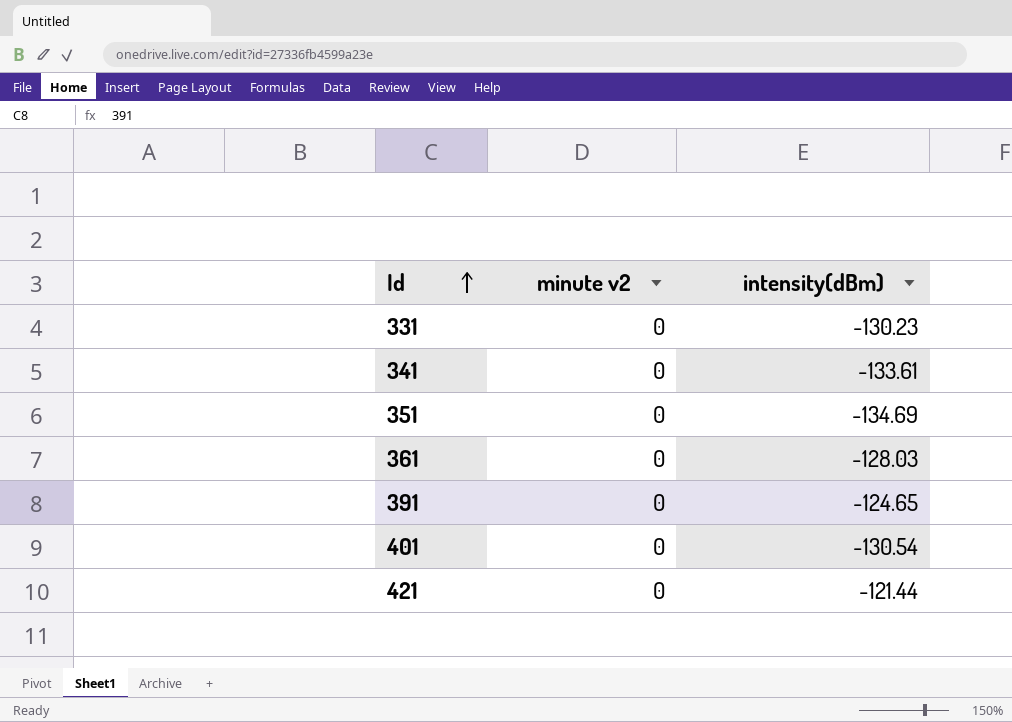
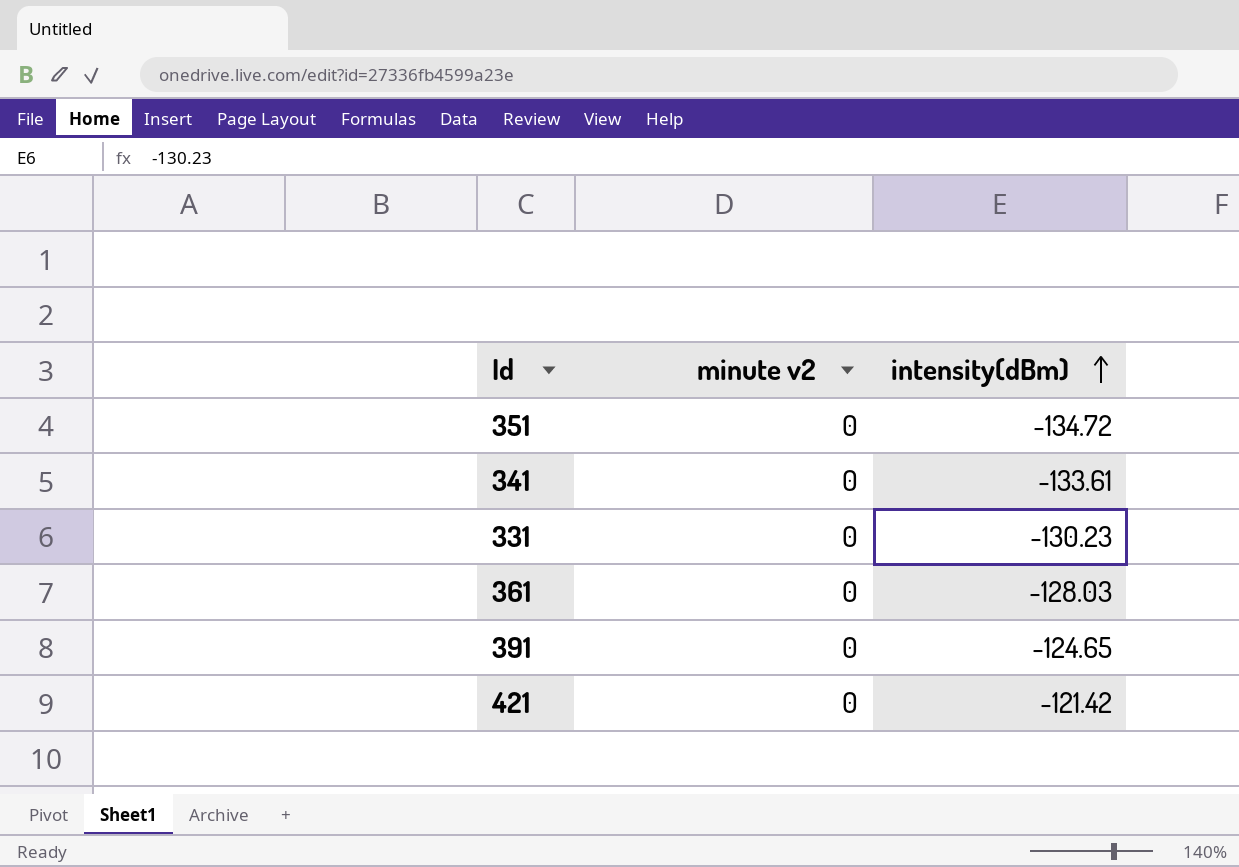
row order: Id ascending -> intensity(dBm) ascending
row 401: 0 | -130.54 -> none
351 | intensity(dBm): -134.69 -> -134.72
421 | intensity(dBm): -121.44 -> -121.42

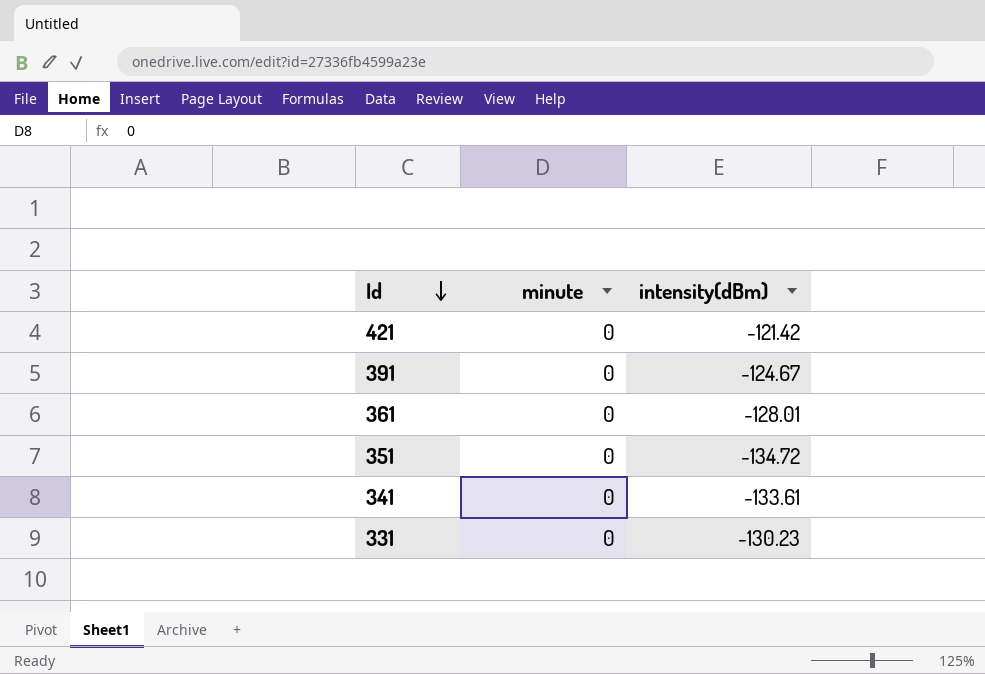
row order: intensity(dBm) ascending -> Id descending
column name: minute v2 -> minute
391 | intensity(dBm): -124.65 -> -124.67
361 | intensity(dBm): -128.03 -> -128.01

